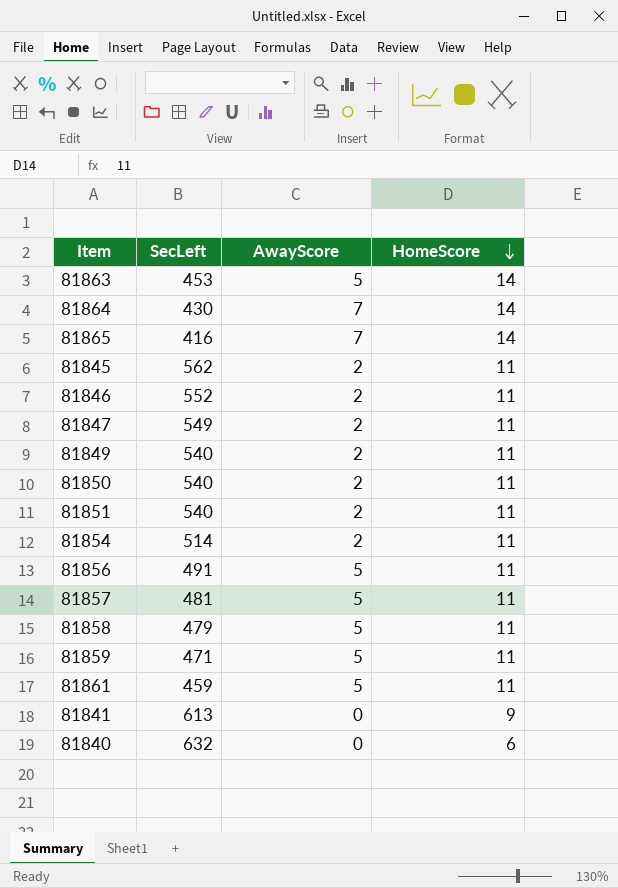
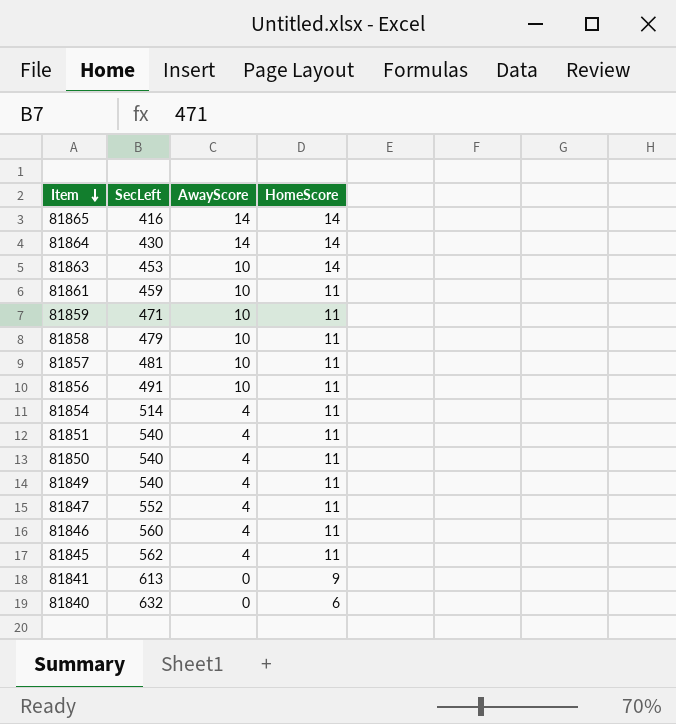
row order: HomeScore descending -> Item descending
81865 | AwayScore: 7 -> 14
81864 | AwayScore: 7 -> 14
81863 | AwayScore: 5 -> 10
81861 | AwayScore: 5 -> 10
81859 | AwayScore: 5 -> 10
81858 | AwayScore: 5 -> 10
81857 | AwayScore: 5 -> 10
81856 | AwayScore: 5 -> 10
81854 | AwayScore: 2 -> 4
81851 | AwayScore: 2 -> 4
81850 | AwayScore: 2 -> 4
81849 | AwayScore: 2 -> 4
81847 | SecLeft: 549 -> 552
81847 | AwayScore: 2 -> 4
81846 | SecLeft: 552 -> 560
81846 | AwayScore: 2 -> 4
81845 | AwayScore: 2 -> 4

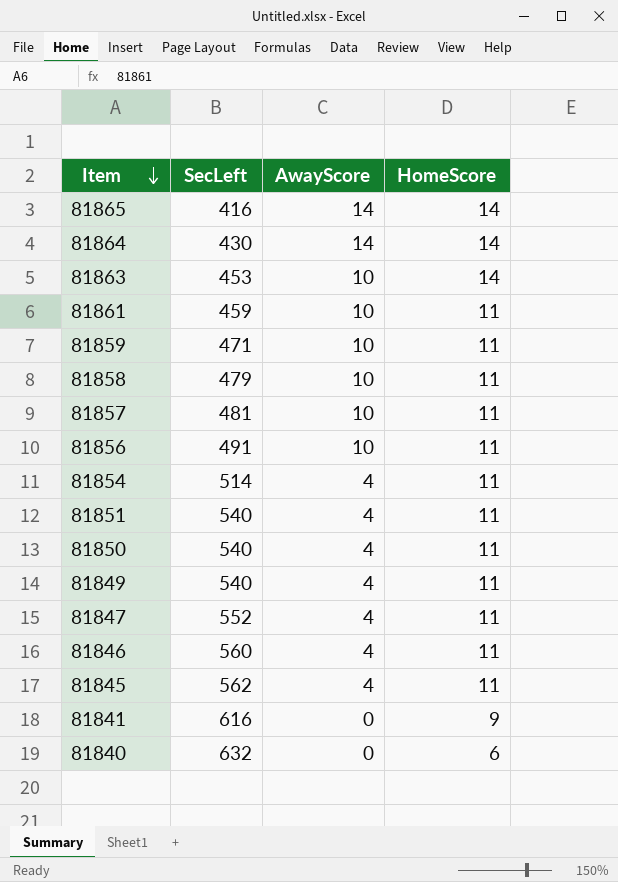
81841 | SecLeft: 613 -> 616

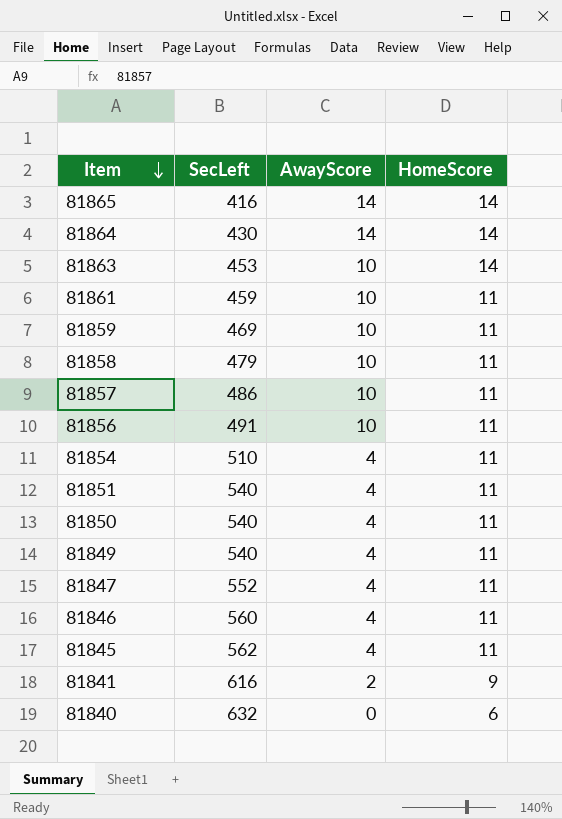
81859 | SecLeft: 471 -> 469
81857 | SecLeft: 481 -> 486
81854 | SecLeft: 514 -> 510
81841 | AwayScore: 0 -> 2

